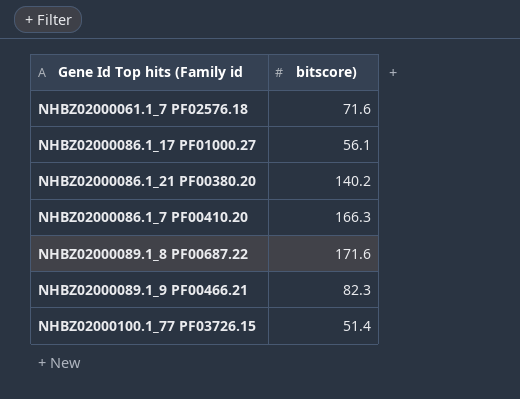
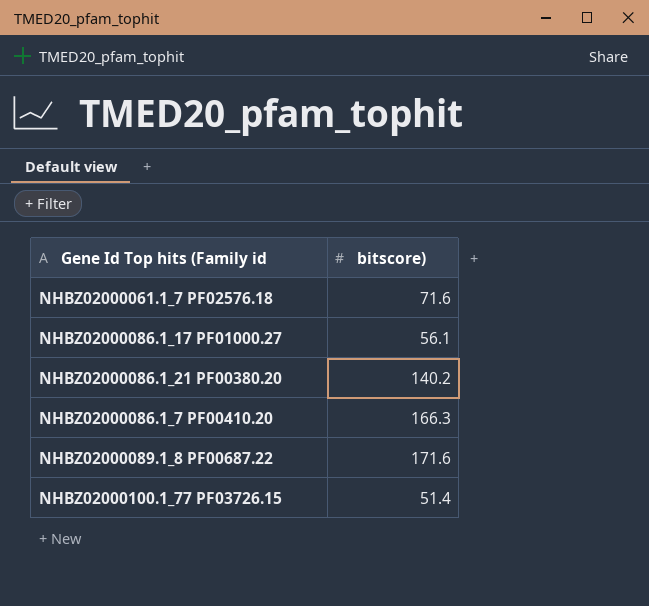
row NHBZ02000089.1_9 PF00466.21: 82.3 -> none

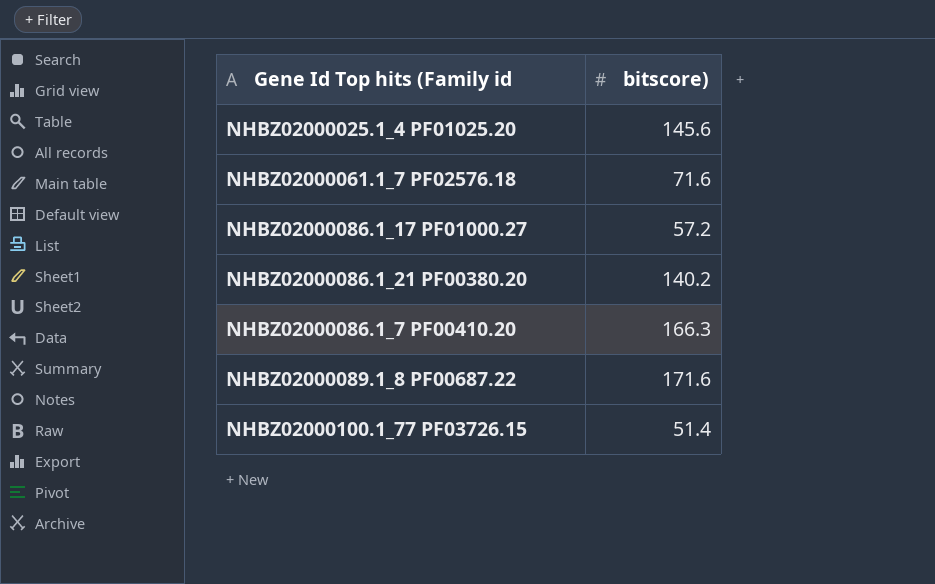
row NHBZ02000025.1_4 PF01025.20: none -> 145.6
NHBZ02000086.1_17 PF01000.27 | bitscore): 56.1 -> 57.2

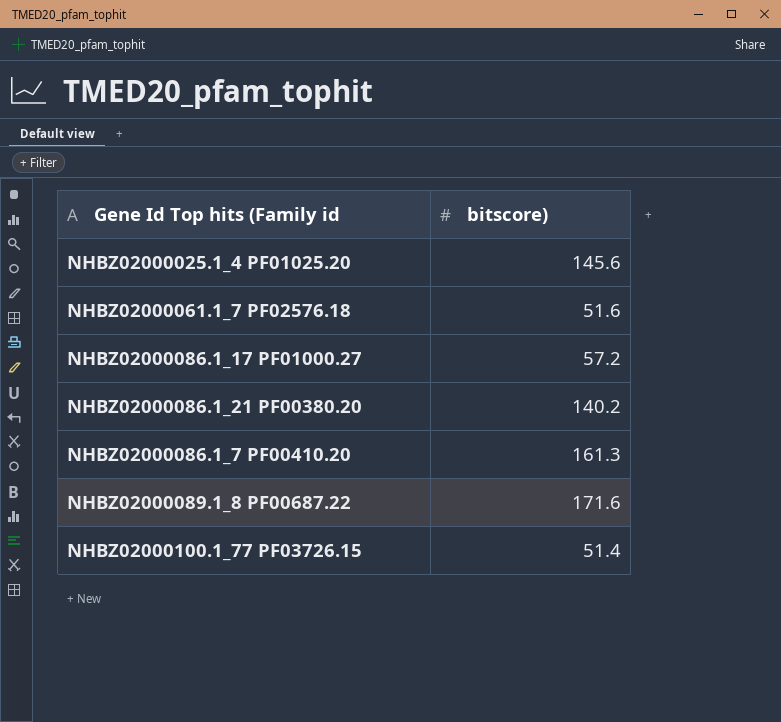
NHBZ02000061.1_7 PF02576.18 | bitscore): 71.6 -> 51.6
NHBZ02000086.1_7 PF00410.20 | bitscore): 166.3 -> 161.3

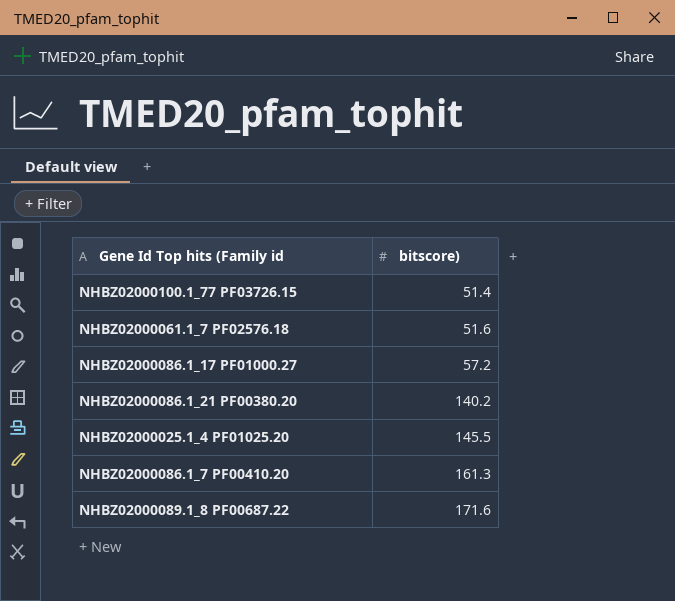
row order: none -> bitscore) ascending
NHBZ02000025.1_4 PF01025.20 | bitscore): 145.6 -> 145.5

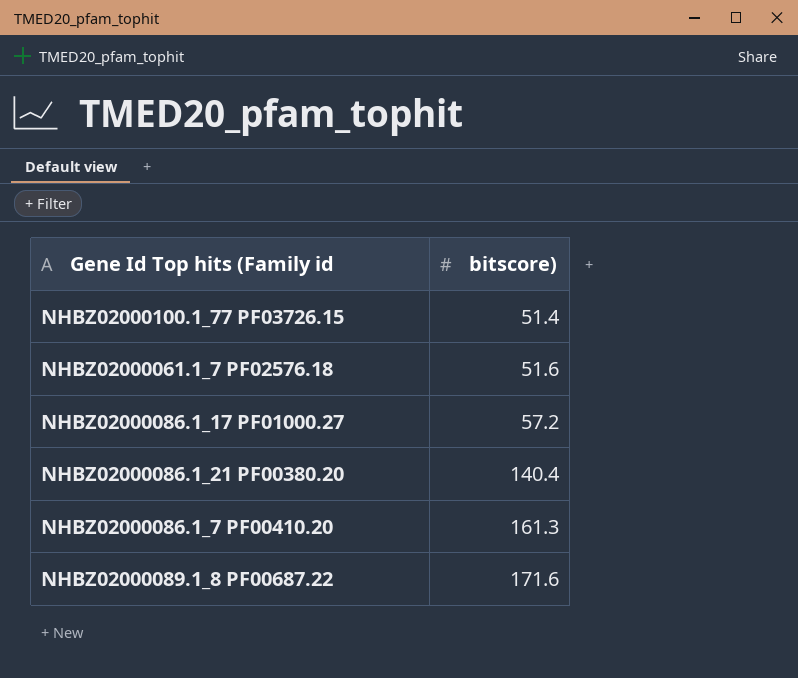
row NHBZ02000025.1_4 PF01025.20: 145.5 -> none
NHBZ02000086.1_21 PF00380.20 | bitscore): 140.2 -> 140.4

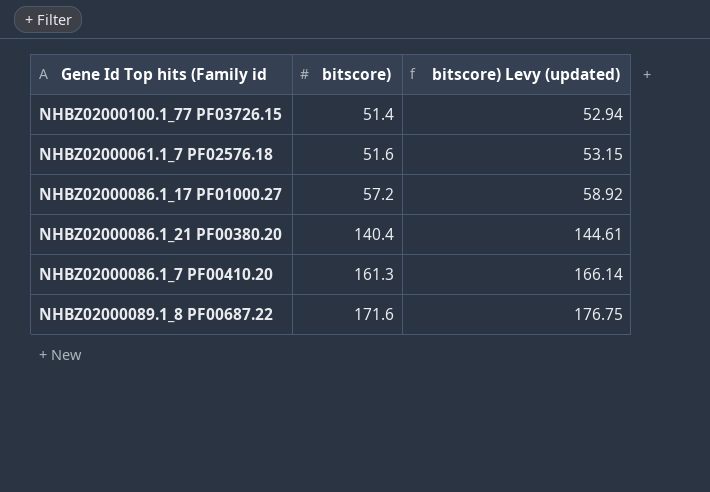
column bitscore) Levy (updated) | formula: none -> [bitscore)] * 1.03

